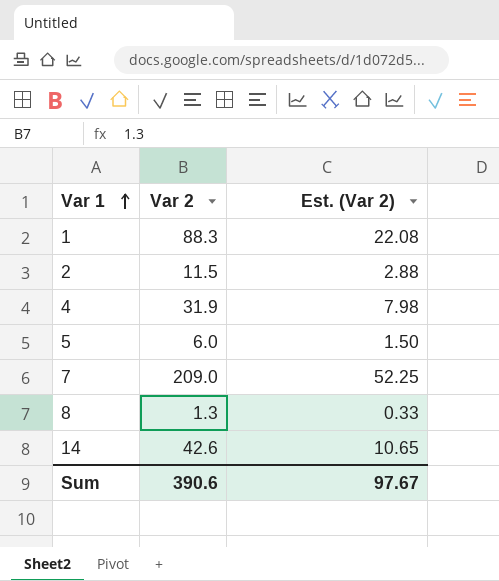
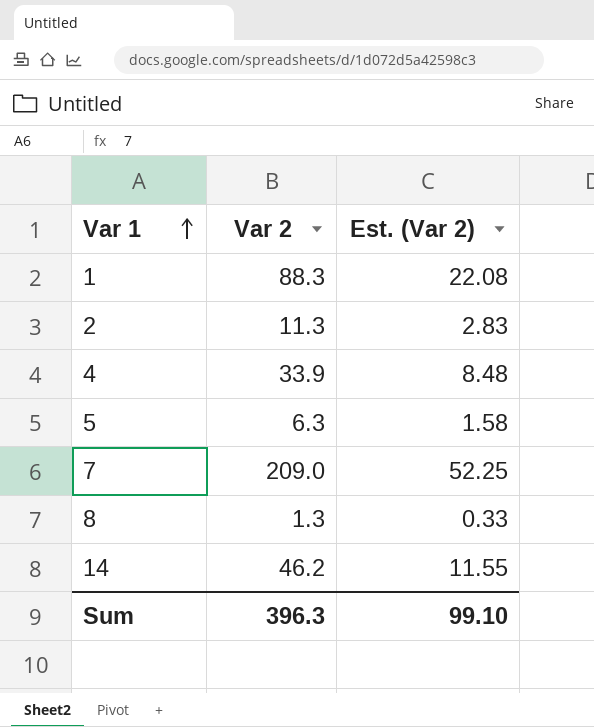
2 | Var 2: 11.5 -> 11.3
2 | Est. (Var 2): 2.88 -> 2.83
4 | Var 2: 31.9 -> 33.9
4 | Est. (Var 2): 7.98 -> 8.48
5 | Var 2: 6.0 -> 6.3
5 | Est. (Var 2): 1.50 -> 1.58
14 | Var 2: 42.6 -> 46.2
14 | Est. (Var 2): 10.65 -> 11.55
Sum | Var 2: 390.6 -> 396.3
Sum | Est. (Var 2): 97.67 -> 99.10

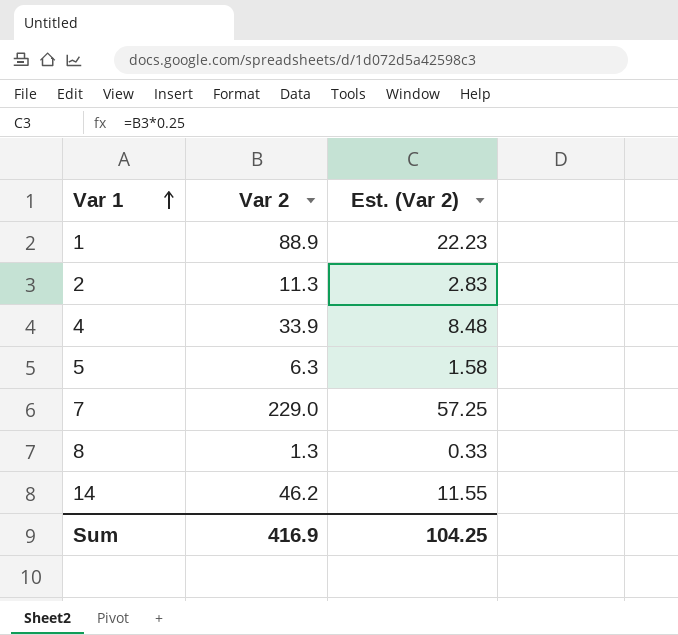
1 | Var 2: 88.3 -> 88.9
1 | Est. (Var 2): 22.08 -> 22.23
7 | Var 2: 209.0 -> 229.0
7 | Est. (Var 2): 52.25 -> 57.25
Sum | Var 2: 396.3 -> 416.9
Sum | Est. (Var 2): 99.10 -> 104.25

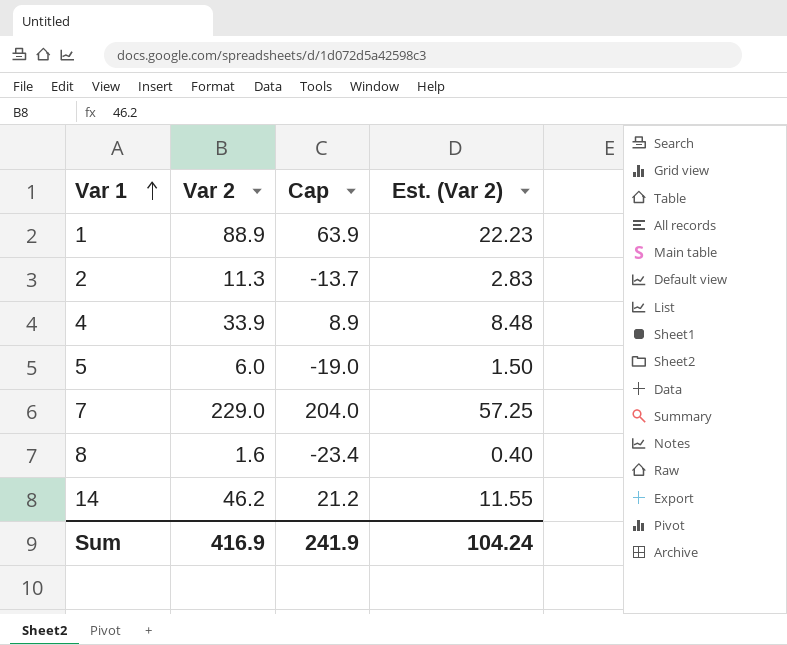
column Cap | formula: none -> [Var 2] - 25
5 | Var 2: 6.3 -> 6.0
5 | Est. (Var 2): 1.58 -> 1.50
8 | Var 2: 1.3 -> 1.6
8 | Est. (Var 2): 0.33 -> 0.40
Sum | Est. (Var 2): 104.25 -> 104.24

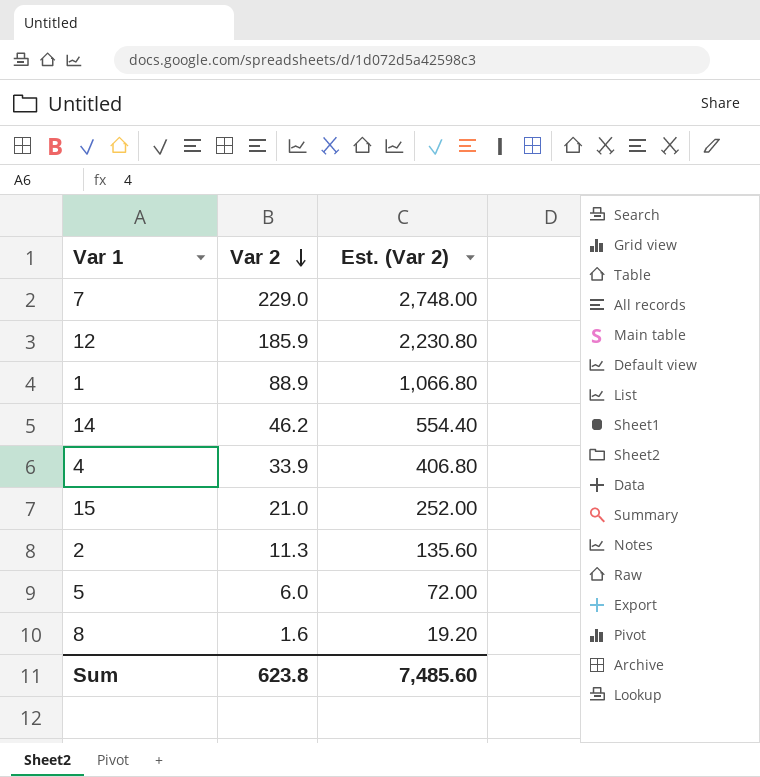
row order: Var 1 ascending -> Var 2 descending
column Cap | formula: [Var 2] - 25 -> none
column Est. (Var 2) | formula: [Var 2] * 0.25 -> [Var 2] * 12
row 12: none -> 185.9 | 2,230.80
row 15: none -> 21.0 | 252.00
Sum | Var 2: 416.9 -> 623.8
Sum | Est. (Var 2): 104.24 -> 7,485.60

